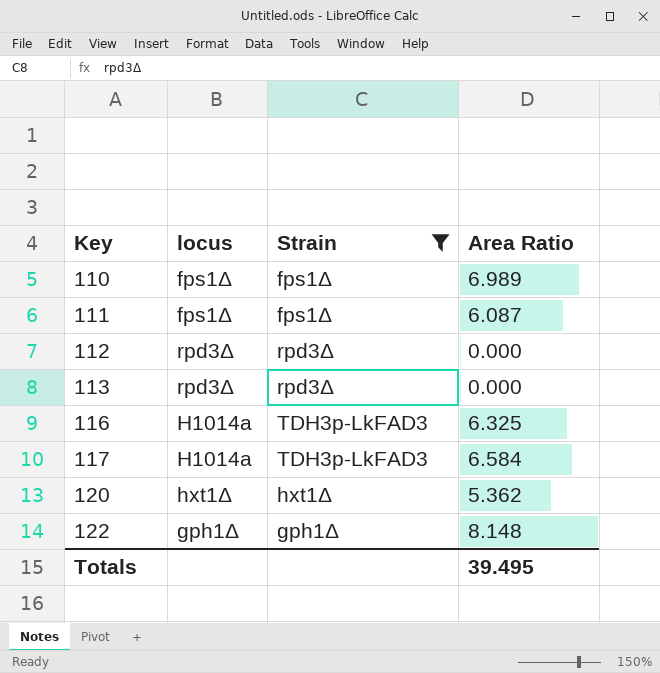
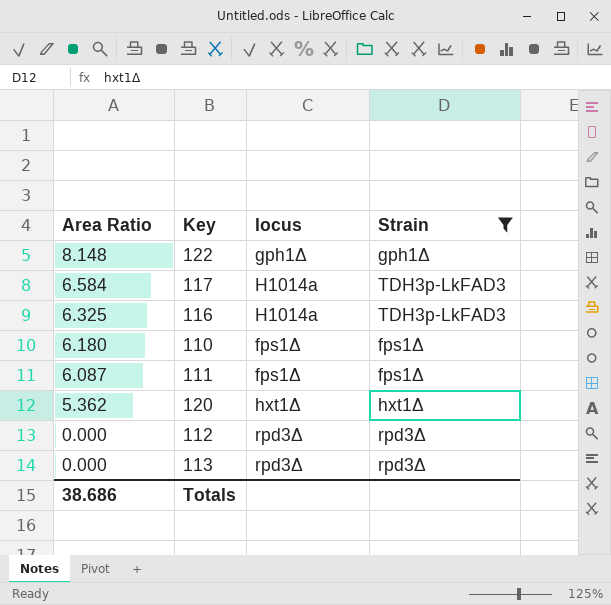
row order: Key ascending -> Area Ratio descending
column Area Ratio | position: 4 -> 1
110 | Area Ratio: 6.989 -> 6.180
Totals | Area Ratio: 39.495 -> 38.686

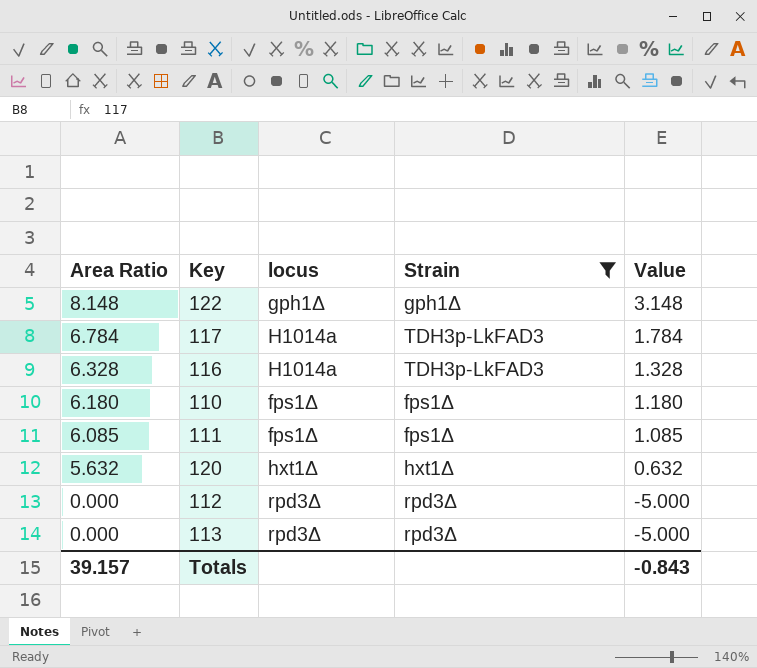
column Value | formula: none -> [Area Ratio] - 5
117 | Area Ratio: 6.584 -> 6.784
116 | Area Ratio: 6.325 -> 6.328
111 | Area Ratio: 6.087 -> 6.085
120 | Area Ratio: 5.362 -> 5.632
Totals | Area Ratio: 38.686 -> 39.157

